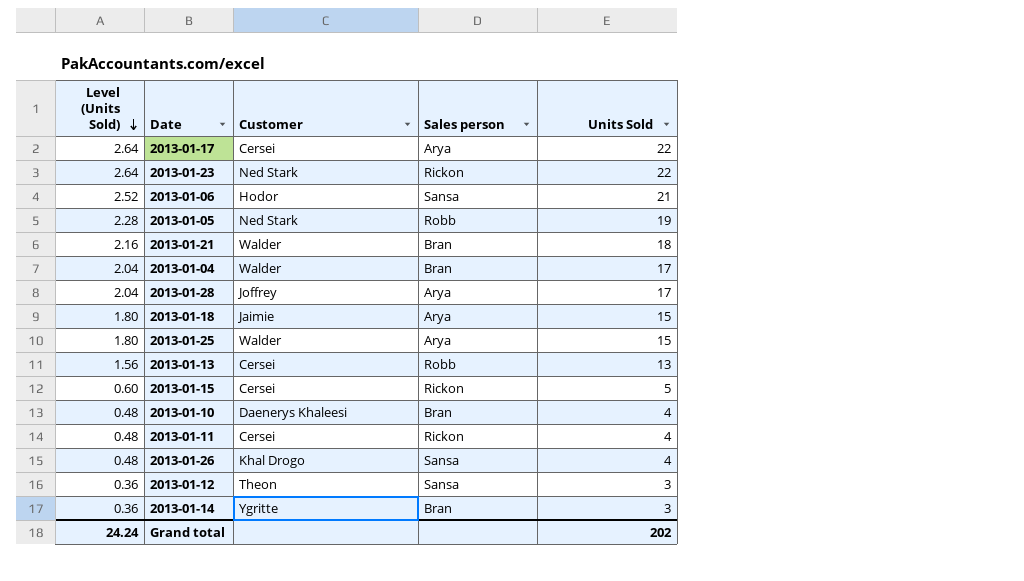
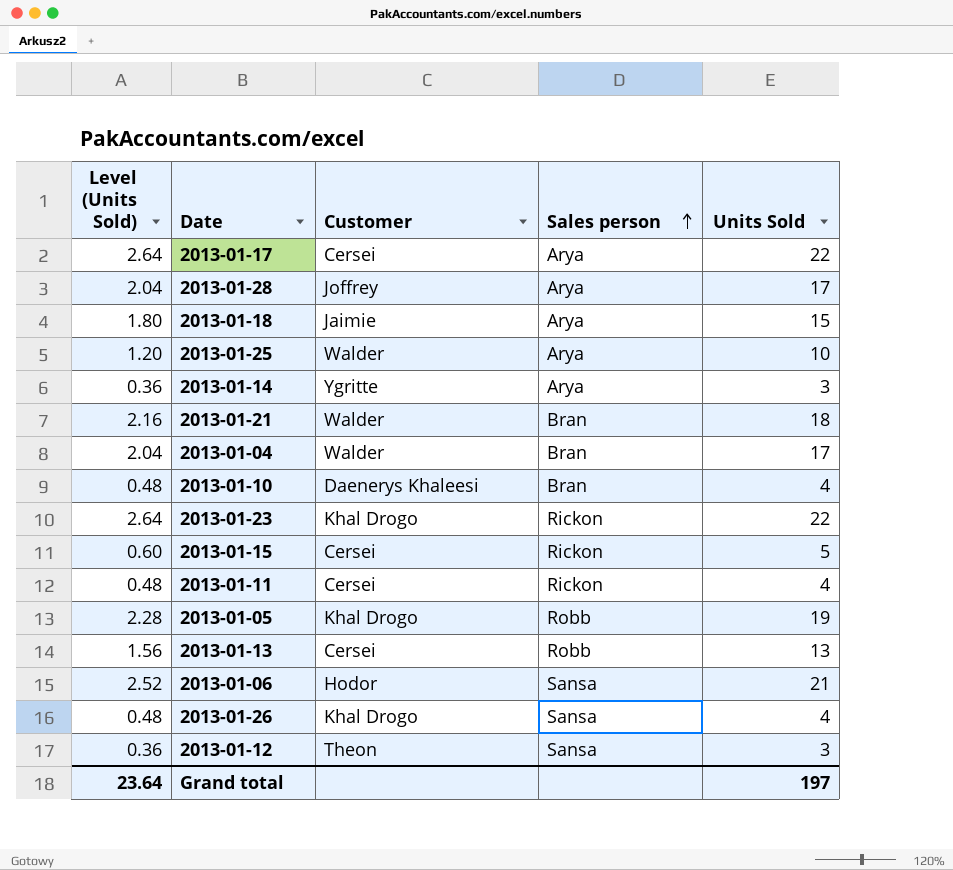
row order: Level (Units Sold) descending -> Sales person ascending
2013-01-25 | Level (Units Sold): 1.80 -> 1.20
2013-01-25 | Units Sold: 15 -> 10
2013-01-14 | Sales person: Bran -> Arya
2013-01-23 | Customer: Ned Stark -> Khal Drogo
2013-01-05 | Customer: Ned Stark -> Khal Drogo
Grand total | Level (Units Sold): 24.24 -> 23.64
Grand total | Units Sold: 202 -> 197

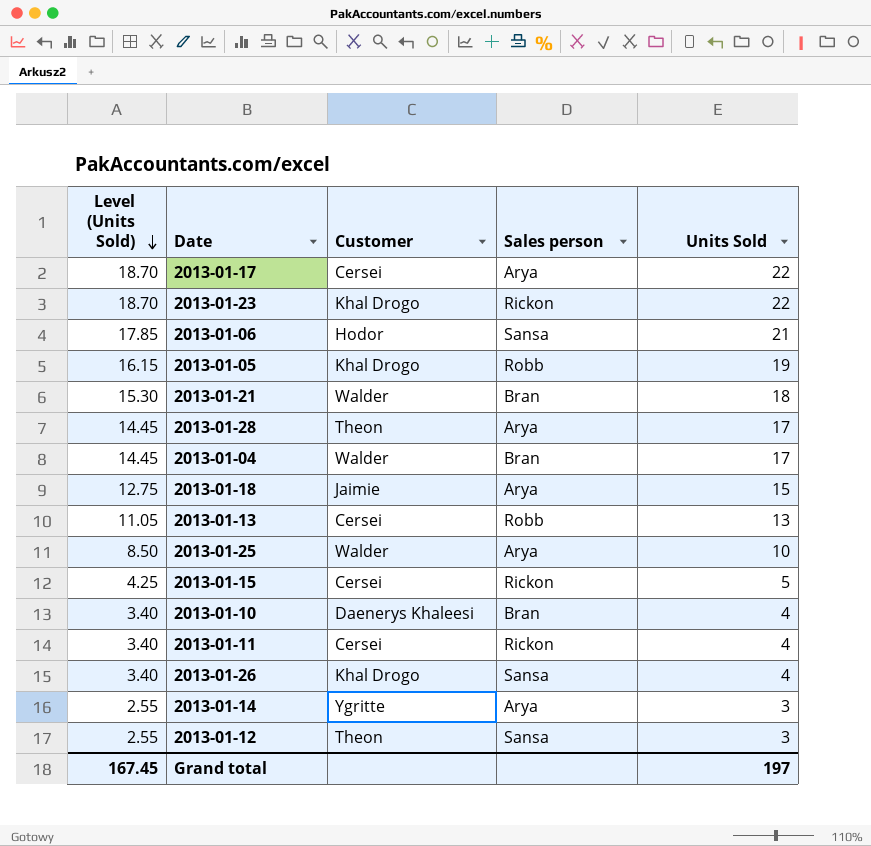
row order: Sales person ascending -> Level (Units Sold) descending
column Level (Units Sold) | formula: [Units Sold] * 0.12 -> [Units Sold] * 0.85
2013-01-28 | Customer: Joffrey -> Theon
Grand total | Level (Units Sold): 23.64 -> 167.45

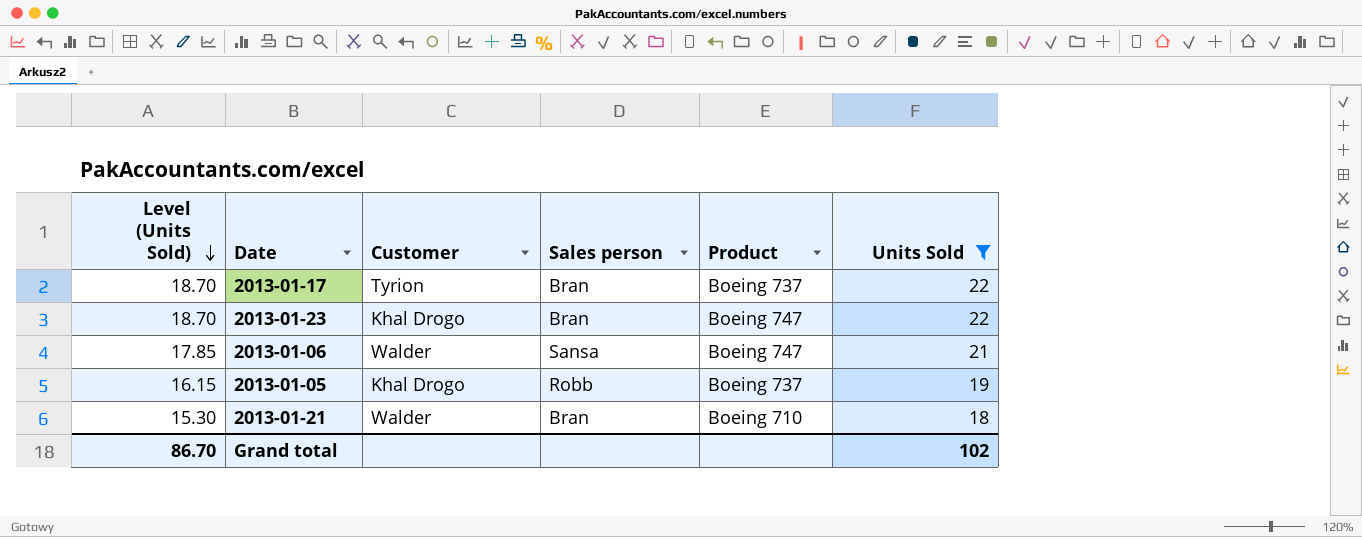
filter: none -> Units Sold >= 18
column Product | position: none -> 5
2013-01-17 | Customer: Cersei -> Tyrion
2013-01-17 | Sales person: Arya -> Bran
2013-01-23 | Sales person: Rickon -> Bran
2013-01-06 | Customer: Hodor -> Walder
Grand total | Level (Units Sold): 167.45 -> 86.70
Grand total | Units Sold: 197 -> 102

